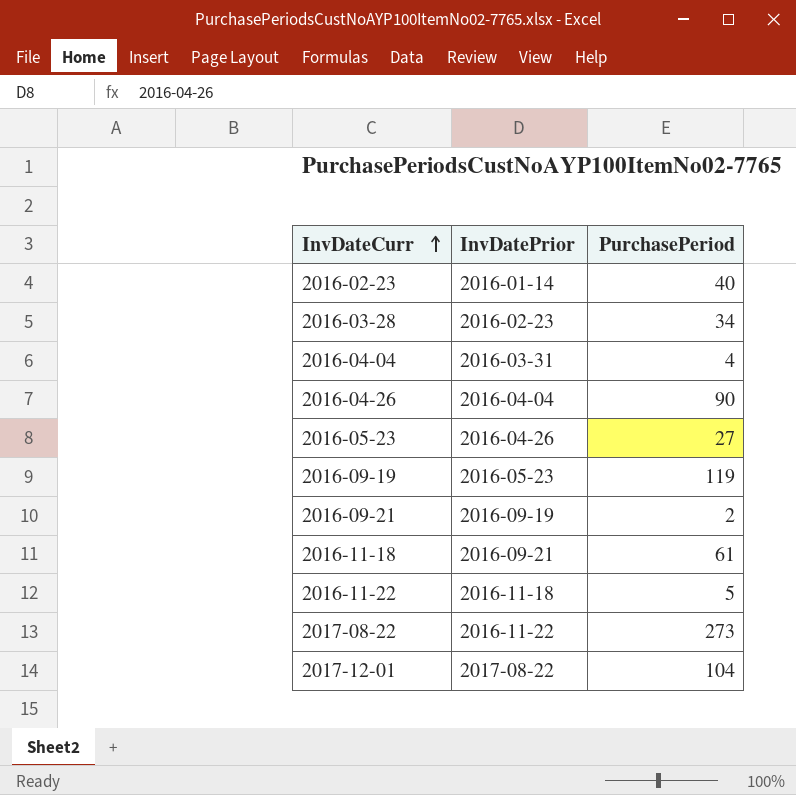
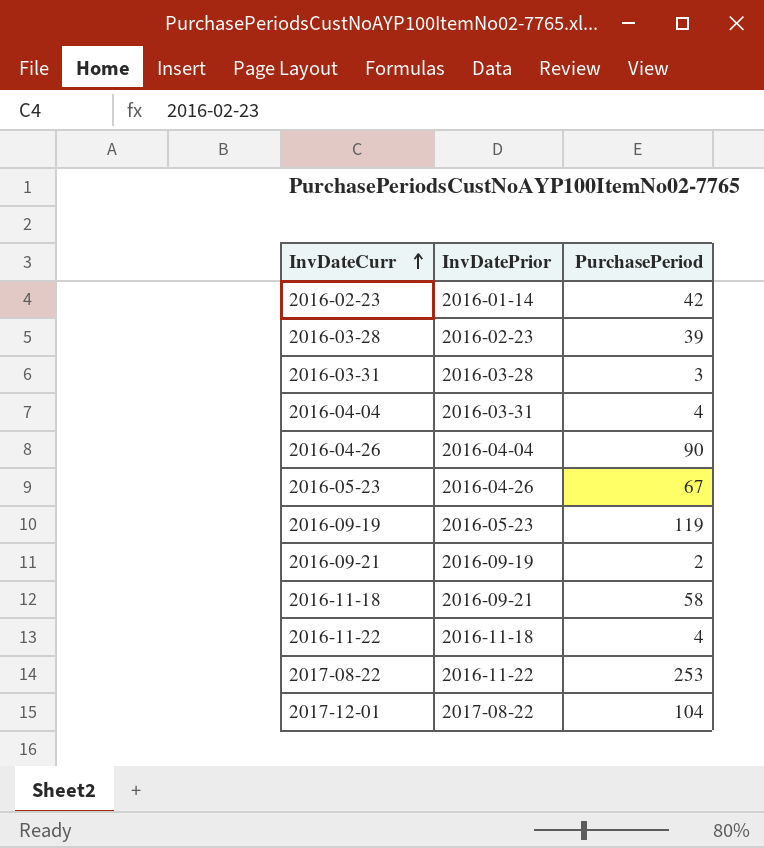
2016-02-23 | PurchasePeriod: 40 -> 42
2016-03-28 | PurchasePeriod: 34 -> 39
row 2016-03-31: none -> 2016-03-28 | 3
2016-05-23 | PurchasePeriod: 27 -> 67
2016-11-18 | PurchasePeriod: 61 -> 58
2016-11-22 | PurchasePeriod: 5 -> 4
2017-08-22 | PurchasePeriod: 273 -> 253

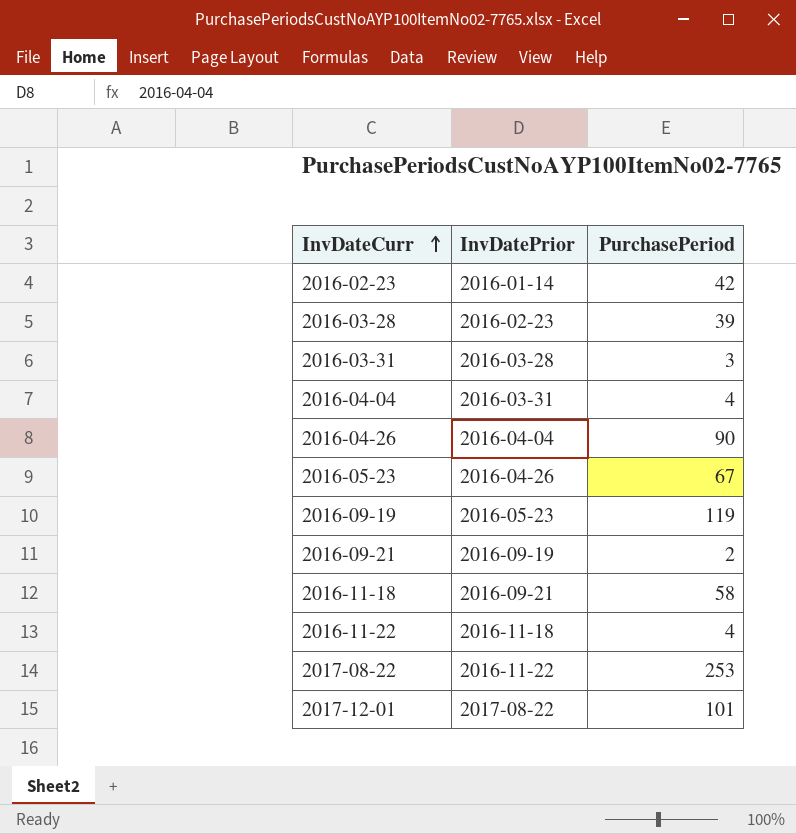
2017-12-01 | PurchasePeriod: 104 -> 101

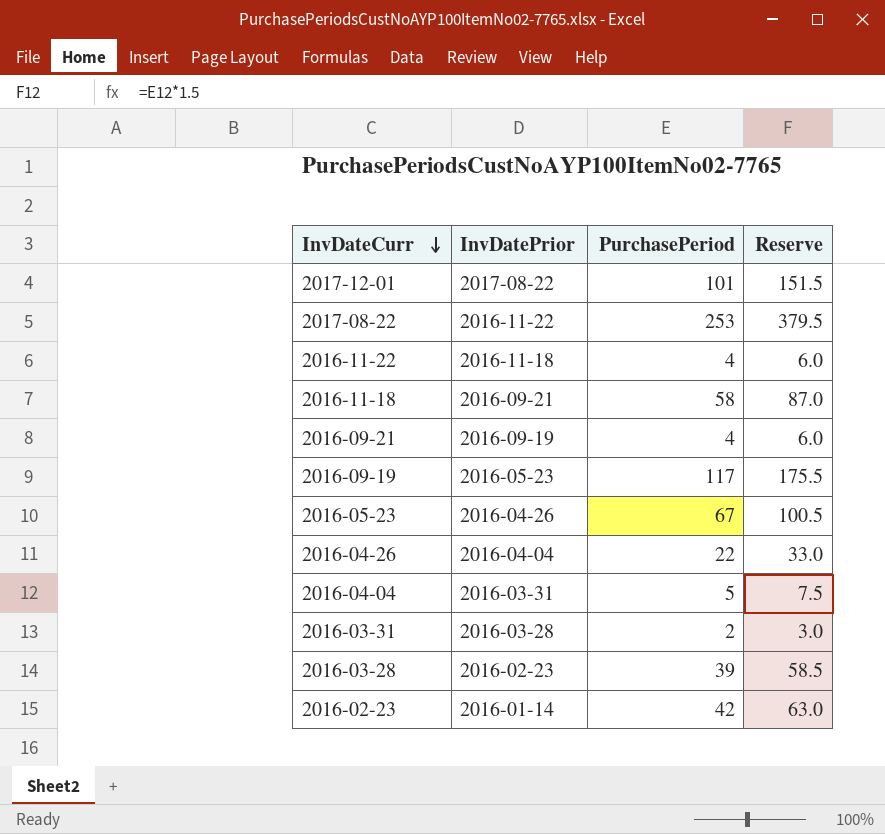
row order: InvDateCurr ascending -> InvDateCurr descending
column Reserve | formula: none -> [PurchasePeriod] * 1.5
2016-09-21 | PurchasePeriod: 2 -> 4
2016-09-19 | PurchasePeriod: 119 -> 117
2016-04-26 | PurchasePeriod: 90 -> 22
2016-04-04 | PurchasePeriod: 4 -> 5
2016-03-31 | PurchasePeriod: 3 -> 2

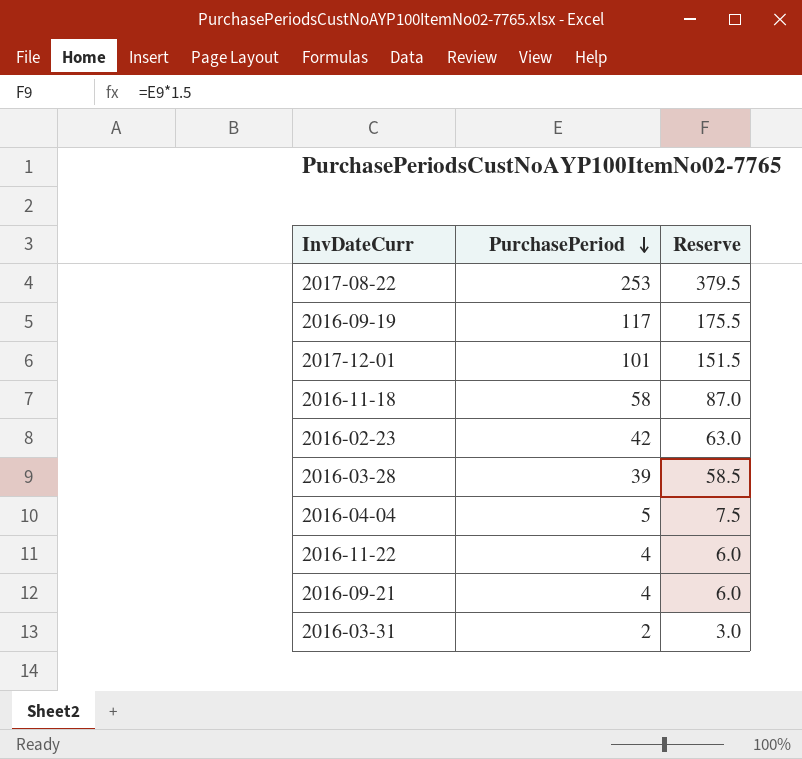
row order: InvDateCurr descending -> PurchasePeriod descending
column InvDatePrior | position: 2 -> none
row 2016-05-23: 2016-04-26 | 67 | 100.5 -> none
row 2016-04-26: 2016-04-04 | 22 | 33.0 -> none

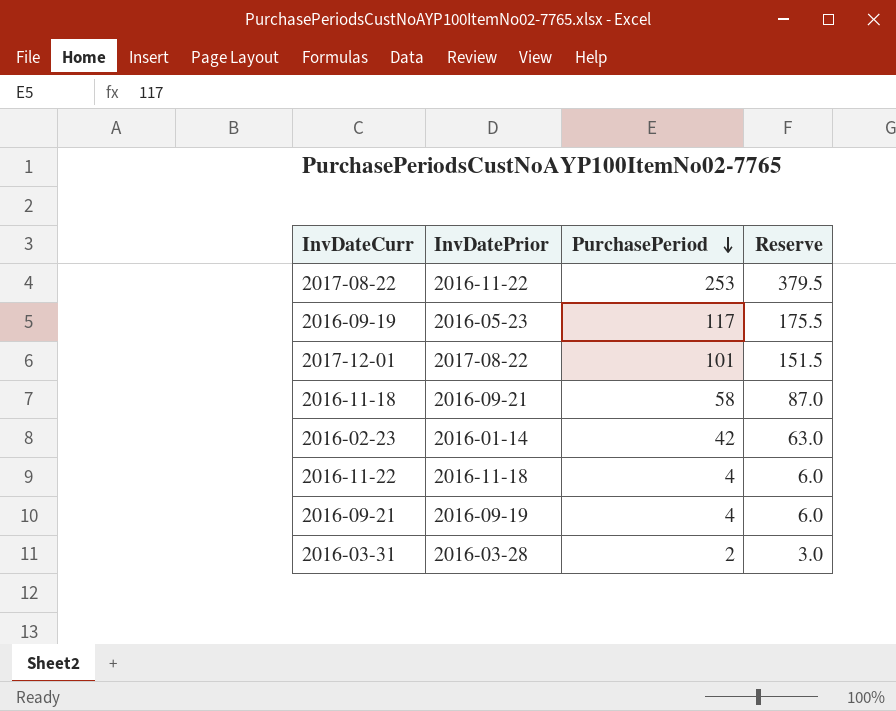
column InvDatePrior | position: none -> 2
row 2016-03-28: 39 | 58.5 -> none
row 2016-04-04: 5 | 7.5 -> none

